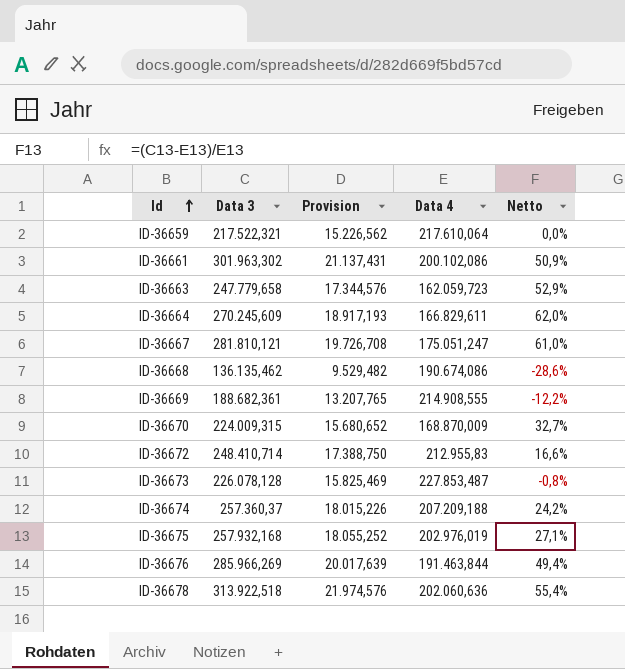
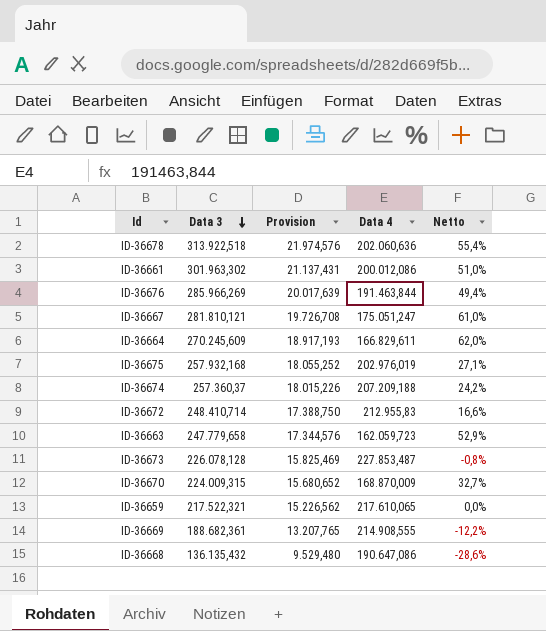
row order: Id ascending -> Data 3 descending
ID-36661 | Data 4: 200.102,086 -> 200.012,086
ID-36661 | Netto: 50,9% -> 51,0%
ID-36659 | Data 4: 217.610,064 -> 217.610,065
ID-36668 | Data 3: 136.135,462 -> 136.135,432
ID-36668 | Provision: 9.529,482 -> 9.529,480
ID-36668 | Data 4: 190.674,086 -> 190.647,086

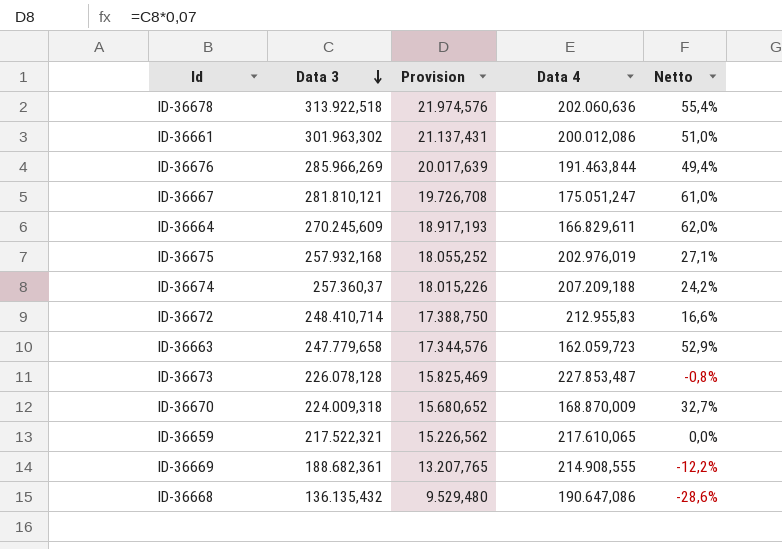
ID-36670 | Data 3: 224.009,315 -> 224.009,318

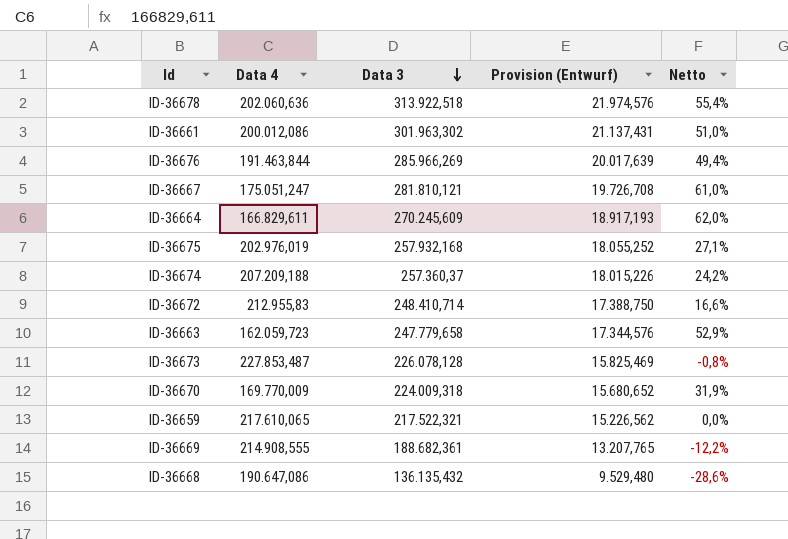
column Data 4 | position: 4 -> 2
column name: Provision -> Provision (Entwurf)
ID-36670 | Data 4: 168.870,009 -> 169.770,009
ID-36670 | Netto: 32,7% -> 31,9%

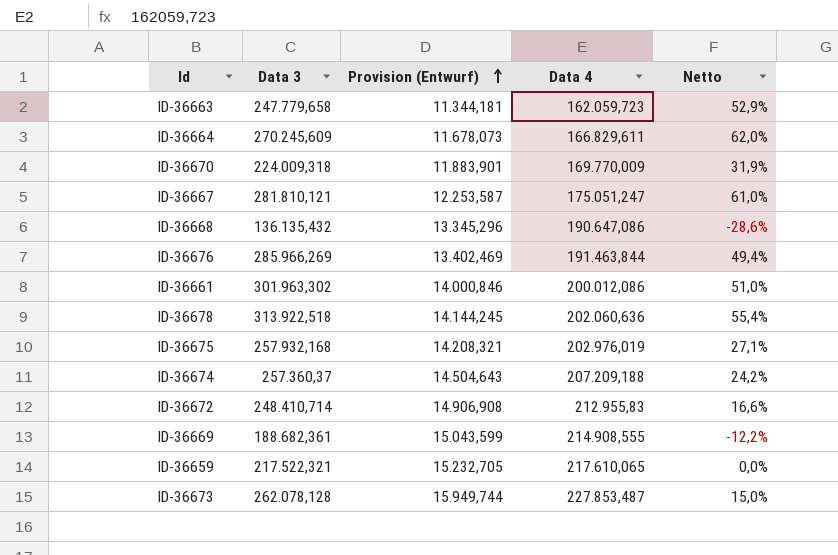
row order: Data 3 descending -> Provision (Entwurf) ascending
column Provision (Entwurf) | formula: [Data 3] * 0,07 -> [Data 4] * 0,07
column Data 4 | position: 2 -> 4
ID-36673 | Data 3: 226.078,128 -> 262.078,128
ID-36673 | Netto: -0,8% -> 15,0%

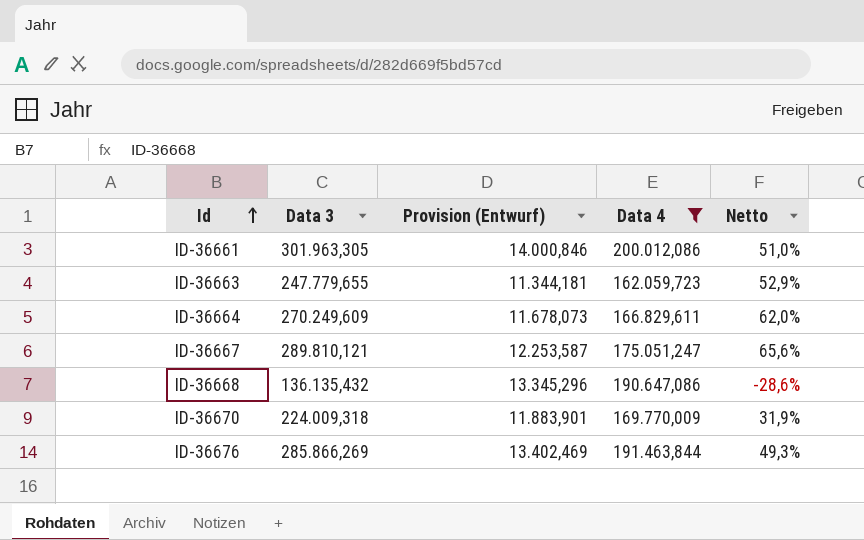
filter: none -> Data 4 <= 200.012,086
row order: Provision (Entwurf) ascending -> Id ascending
ID-36661 | Data 3: 301.963,302 -> 301.963,305
ID-36663 | Data 3: 247.779,658 -> 247.779,655
ID-36664 | Data 3: 270.245,609 -> 270.249,609
ID-36667 | Data 3: 281.810,121 -> 289.810,121
ID-36667 | Netto: 61,0% -> 65,6%
ID-36676 | Data 3: 285.966,269 -> 285.866,269
ID-36676 | Netto: 49,4% -> 49,3%

